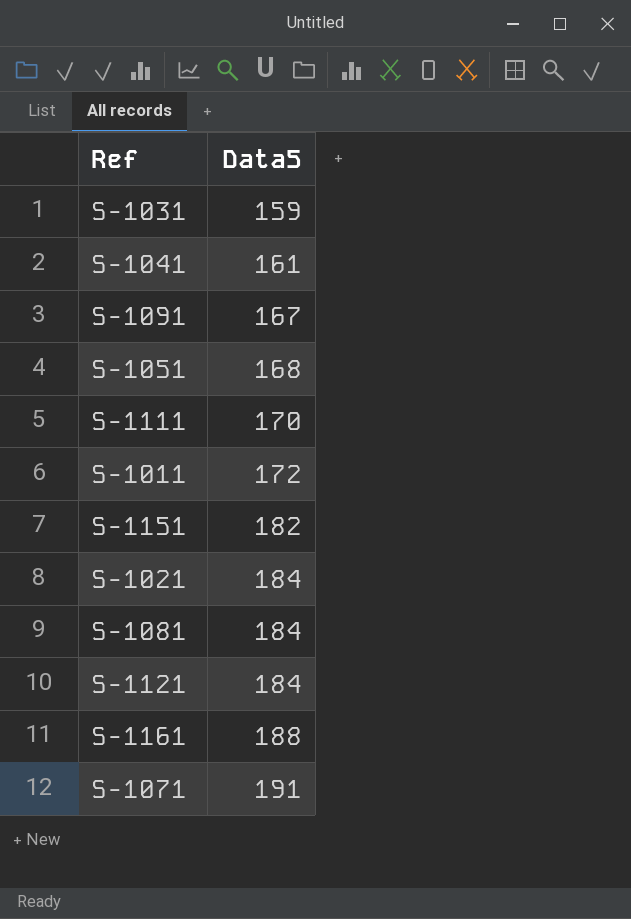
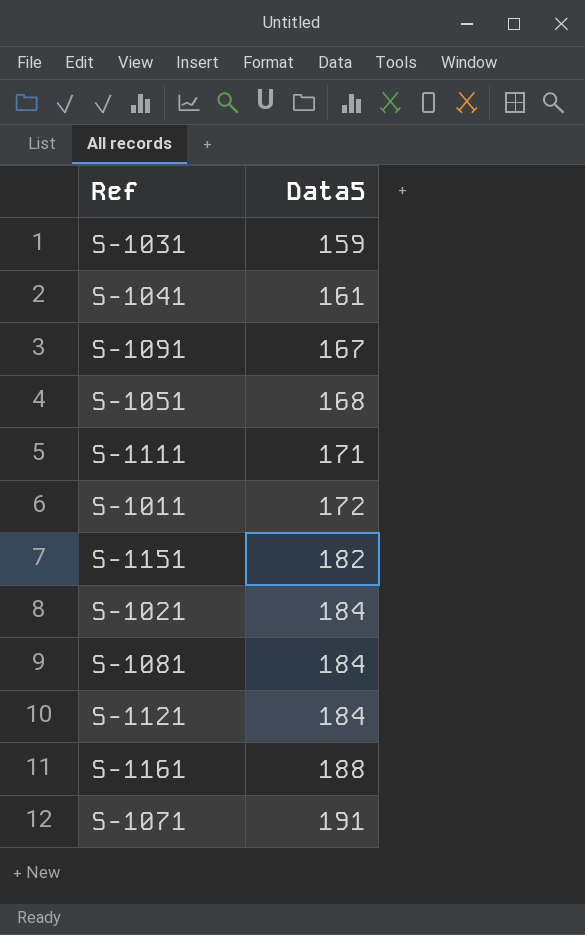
S-1111 | Data5: 170 -> 171

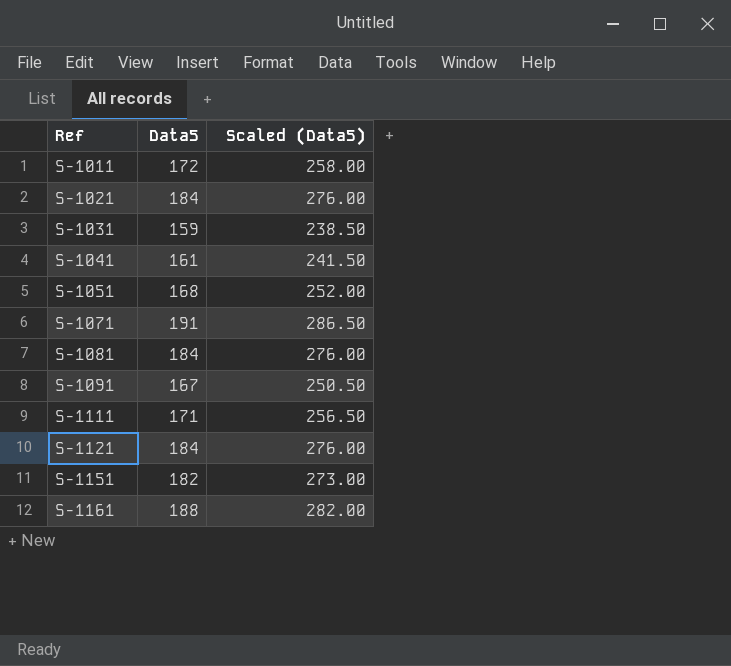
row order: Data5 ascending -> Ref ascending
column Scaled (Data5) | formula: none -> [Data5] * 1.5

